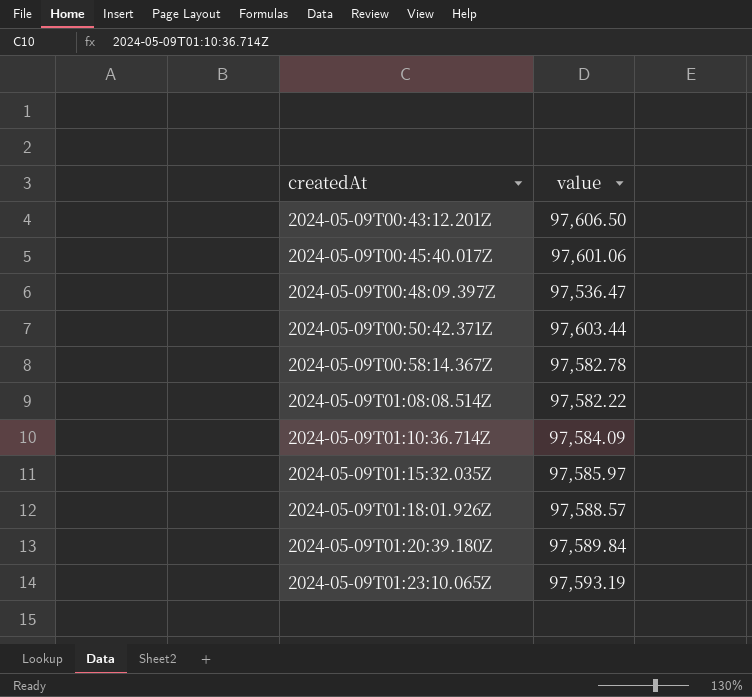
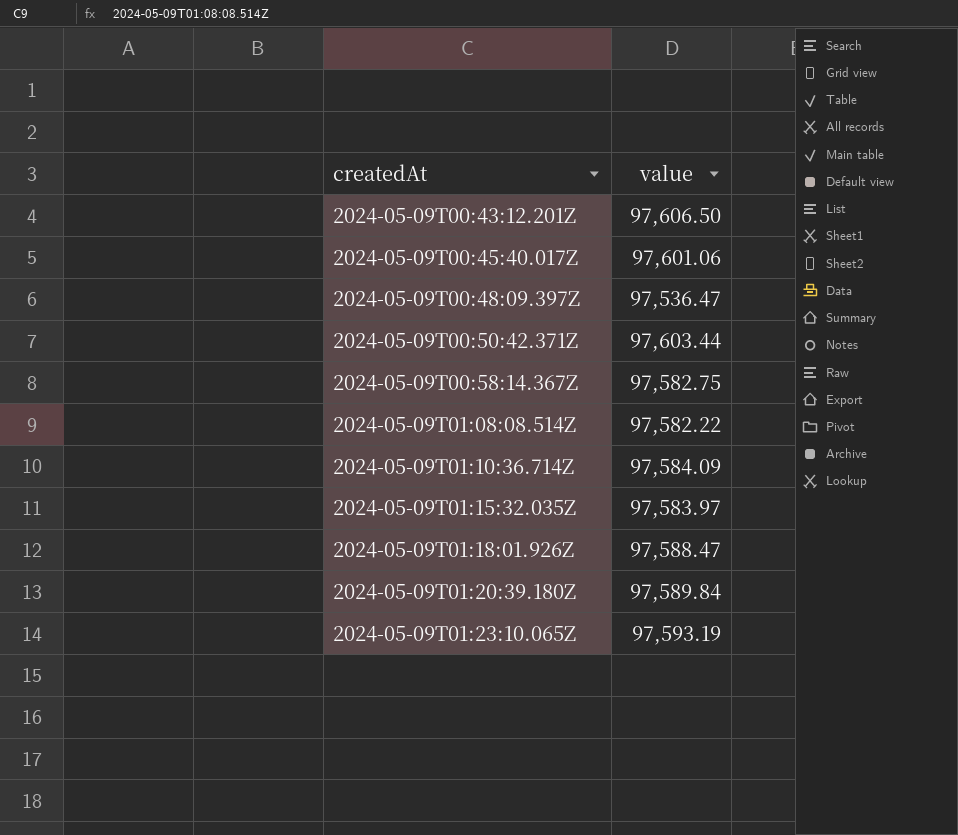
2024-05-09T00:58:14.367Z | value: 97,582.78 -> 97,582.75
2024-05-09T01:15:32.035Z | value: 97,585.97 -> 97,583.97
2024-05-09T01:18:01.926Z | value: 97,588.57 -> 97,588.47

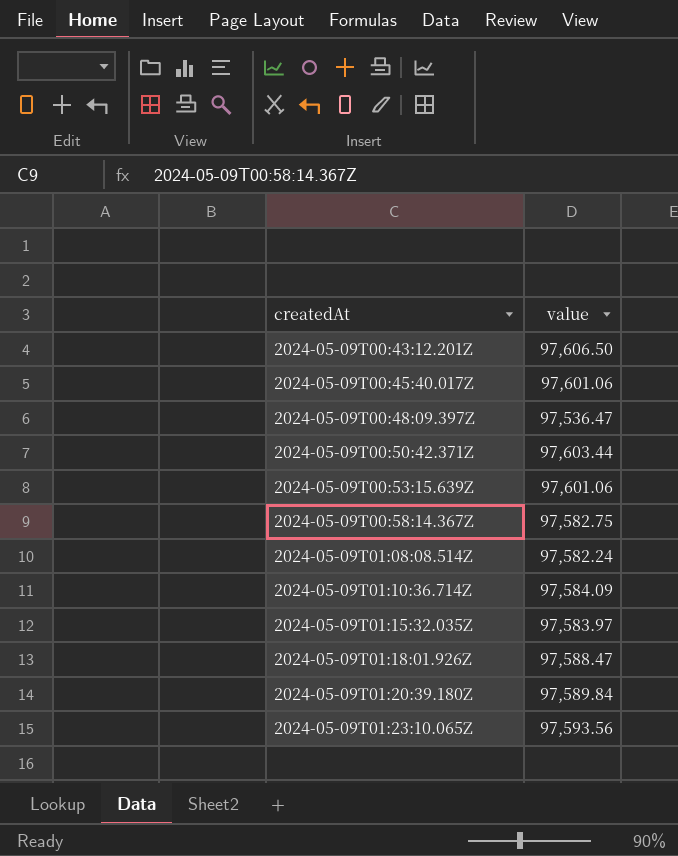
row 2024-05-09T00:53:15.639Z: none -> 97,601.06
2024-05-09T01:08:08.514Z | value: 97,582.22 -> 97,582.24
2024-05-09T01:23:10.065Z | value: 97,593.19 -> 97,593.56

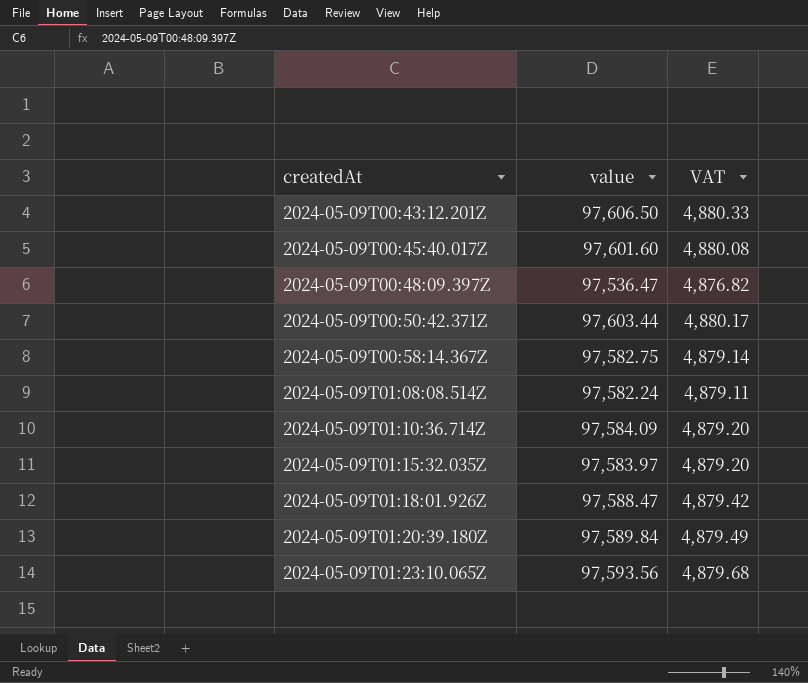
column VAT | formula: none -> [value] * 0.05
row 2024-05-09T00:53:15.639Z: 97,601.06 -> none
2024-05-09T00:45:40.017Z | value: 97,601.06 -> 97,601.60

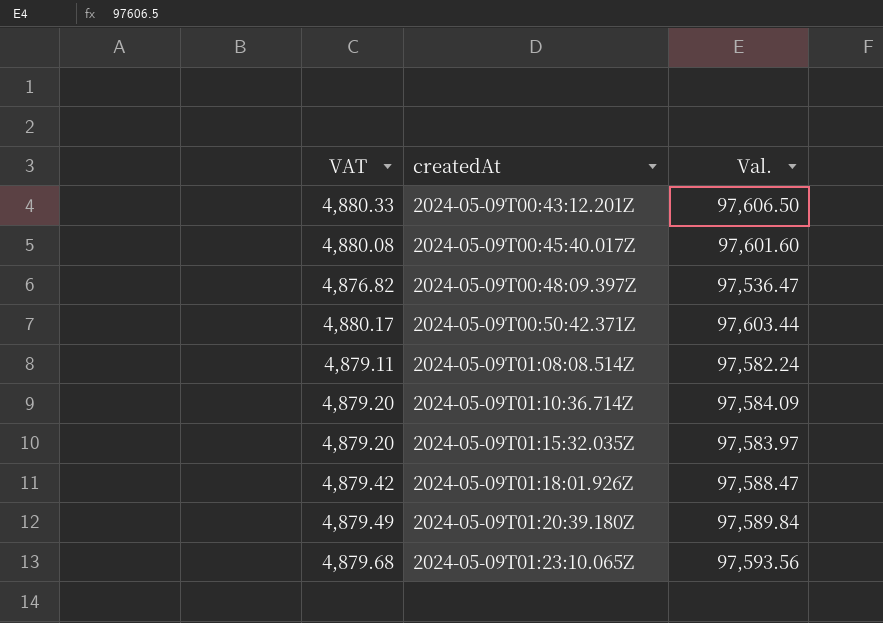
column VAT | position: 3 -> 1
column name: value -> Val.
row 2024-05-09T00:58:14.367Z: 97,582.75 | 4,879.14 -> none

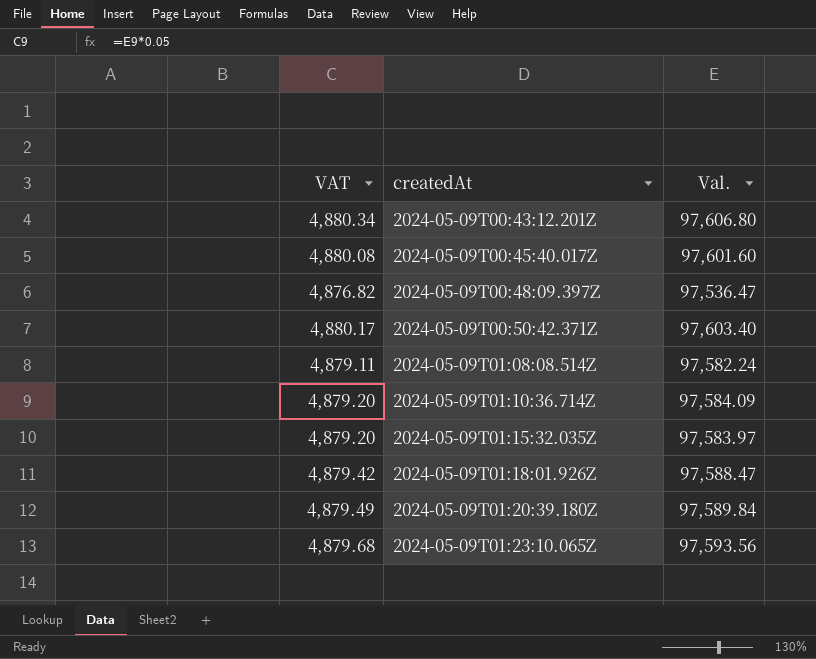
2024-05-09T00:43:12.201Z | VAT: 4,880.33 -> 4,880.34
2024-05-09T00:43:12.201Z | Val.: 97,606.50 -> 97,606.80
2024-05-09T00:50:42.371Z | Val.: 97,603.44 -> 97,603.40

